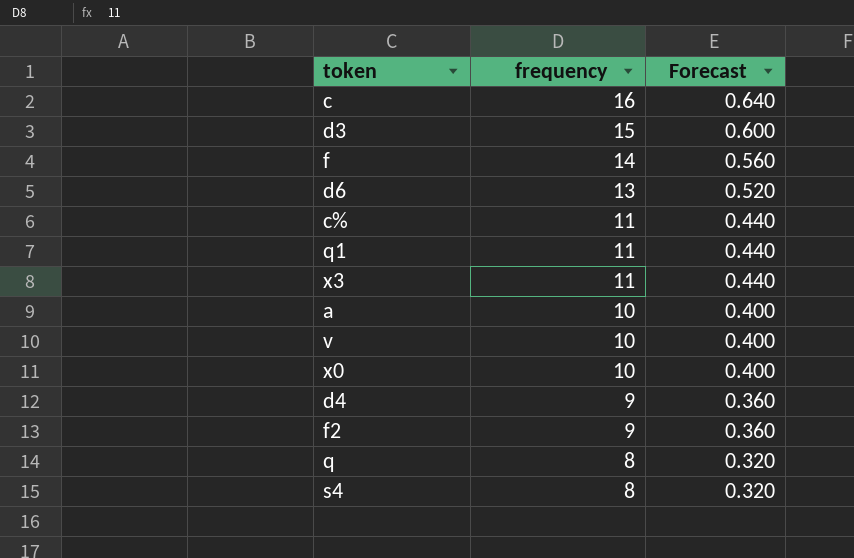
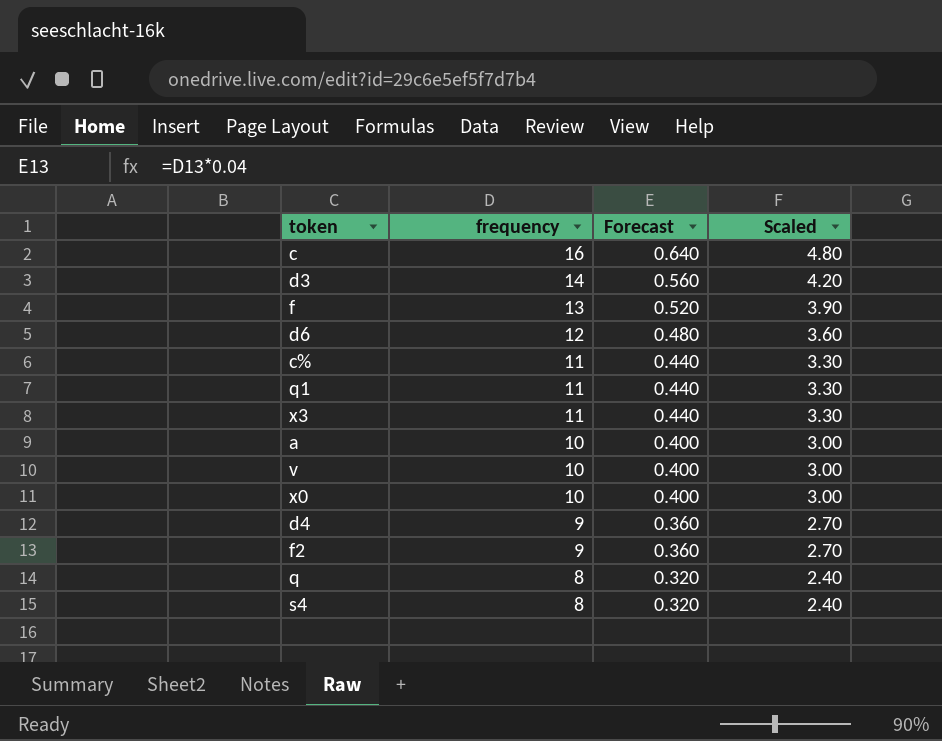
column Scaled | formula: none -> [frequency] * 0.3
d3 | frequency: 15 -> 14
d3 | Forecast: 0.600 -> 0.560
f | frequency: 14 -> 13
f | Forecast: 0.560 -> 0.520
d6 | frequency: 13 -> 12
d6 | Forecast: 0.520 -> 0.480

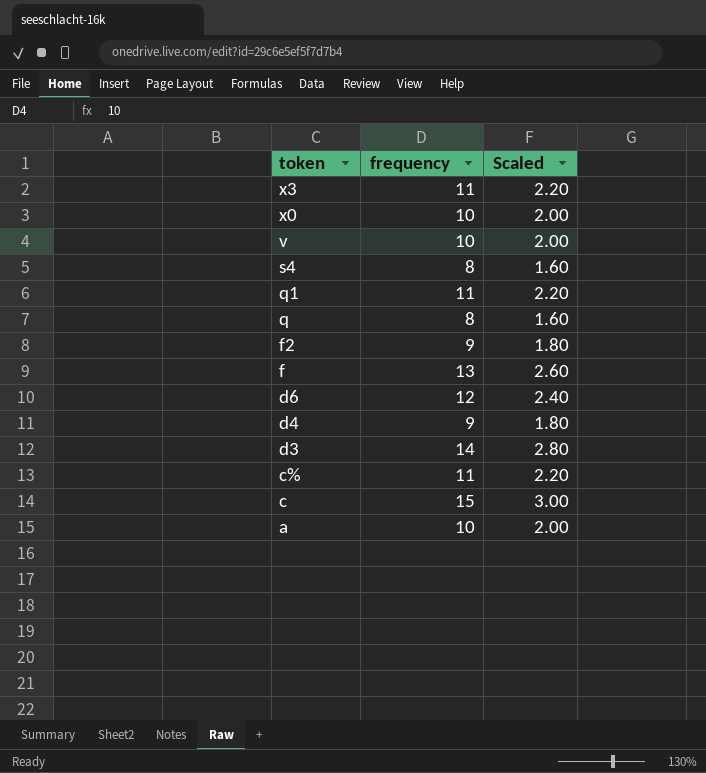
row order: frequency descending -> token descending
column Forecast | formula: [frequency] * 0.04 -> none
column Scaled | formula: [frequency] * 0.3 -> [frequency] * 0.2
c | frequency: 16 -> 15

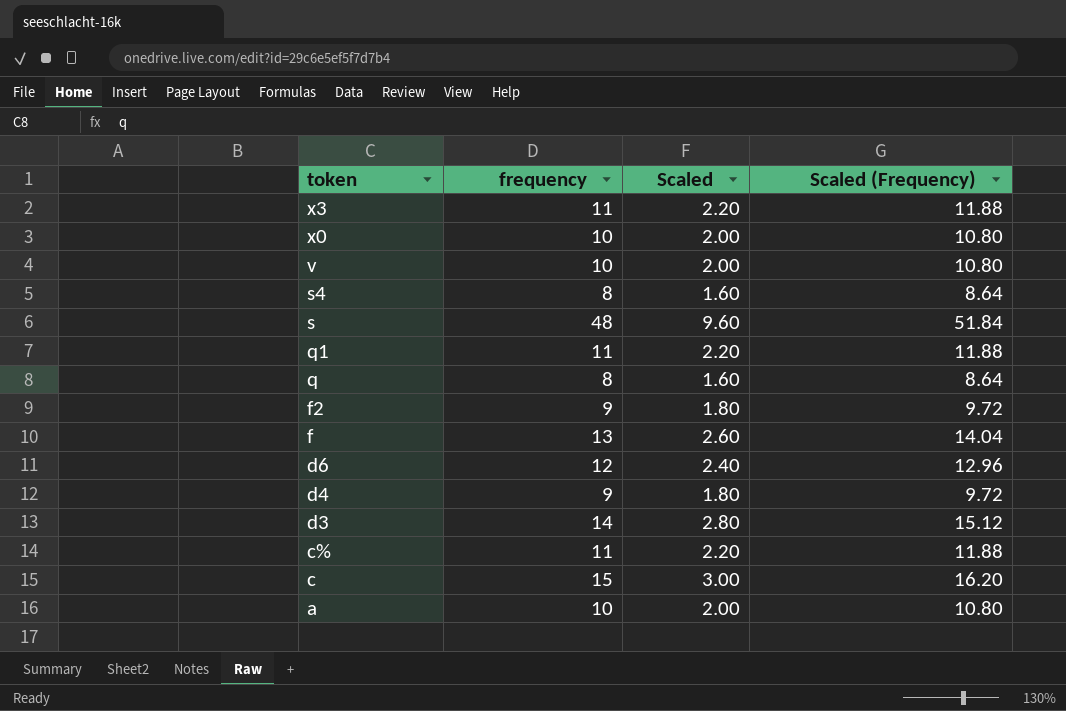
column Scaled (Frequency) | formula: none -> [frequency] * 1.08
row s: none -> 48 | 9.60 | 51.84

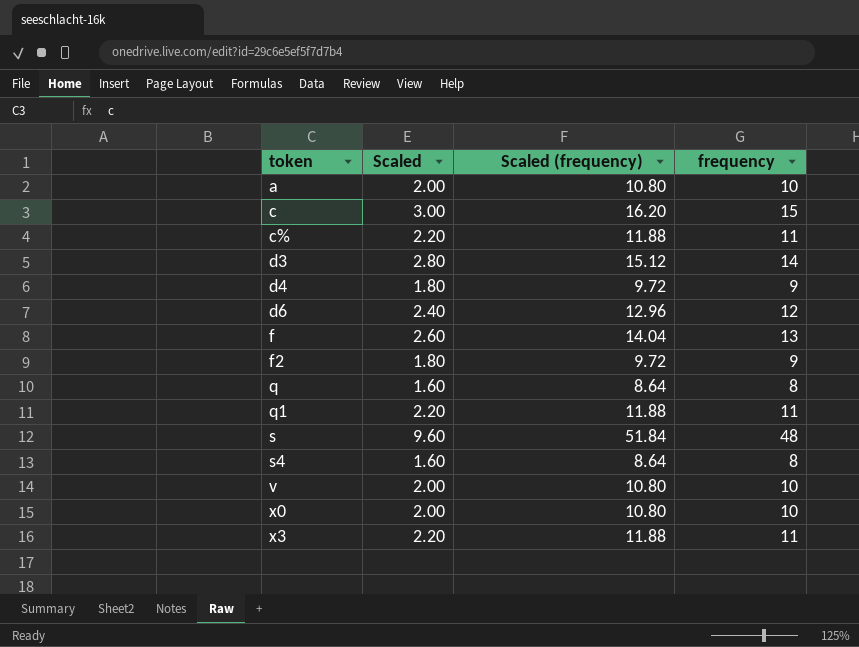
row order: token descending -> token ascending
column name: Scaled (Frequency) -> Scaled (frequency)
column frequency | position: 2 -> 4

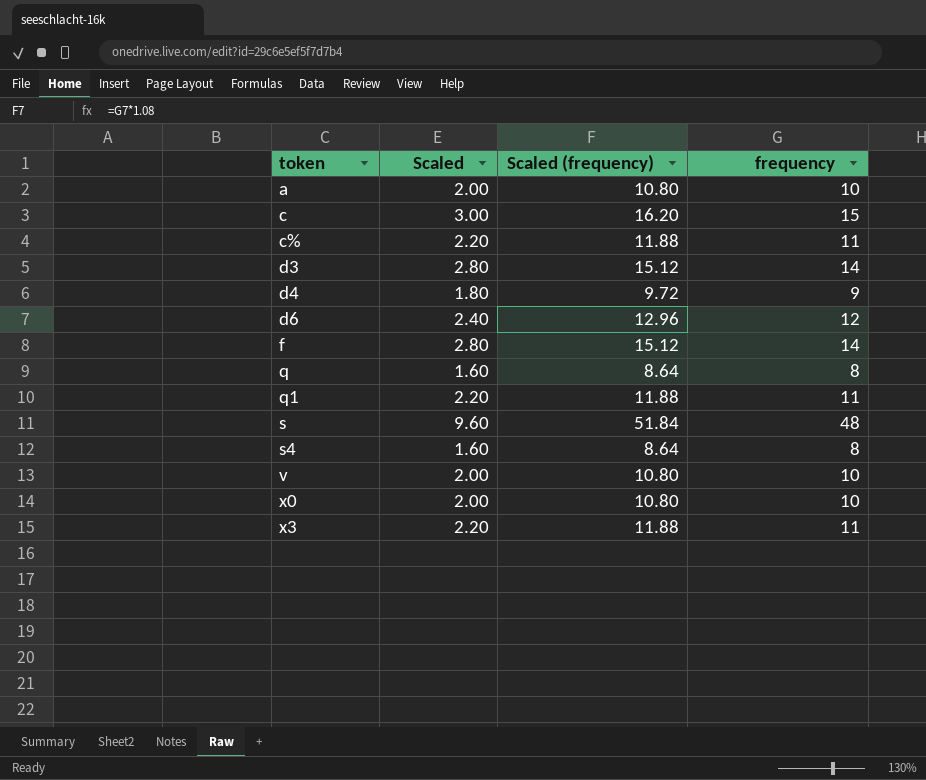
row f2: 1.80 | 9.72 | 9 -> none
f | Scaled: 2.60 -> 2.80
f | Scaled (frequency): 14.04 -> 15.12
f | frequency: 13 -> 14

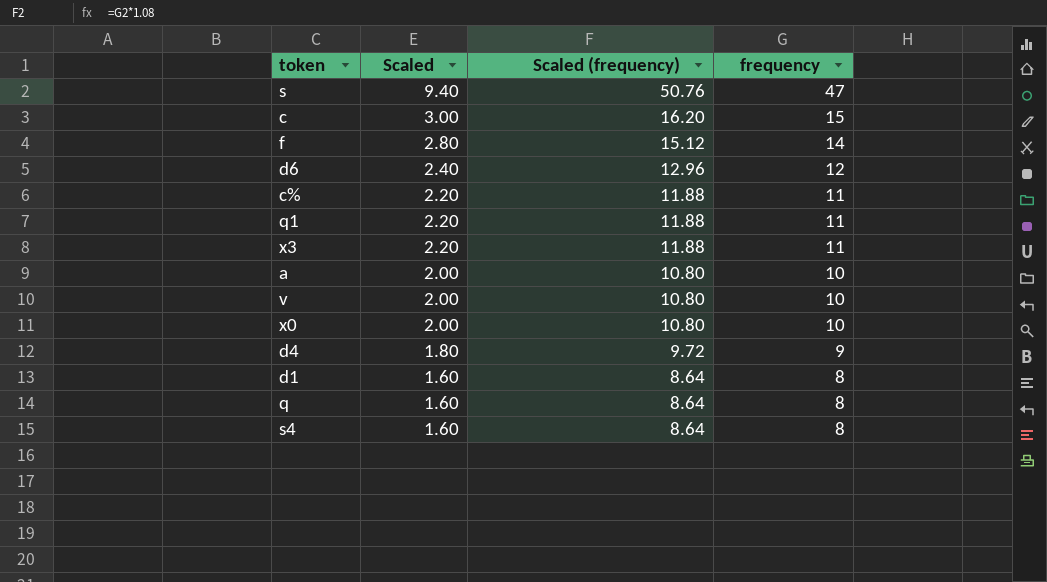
row order: token ascending -> Scaled descending
row d3: 2.80 | 15.12 | 14 -> none
s | Scaled: 9.60 -> 9.40
s | Scaled (frequency): 51.84 -> 50.76
s | frequency: 48 -> 47
row d1: none -> 1.60 | 8.64 | 8

